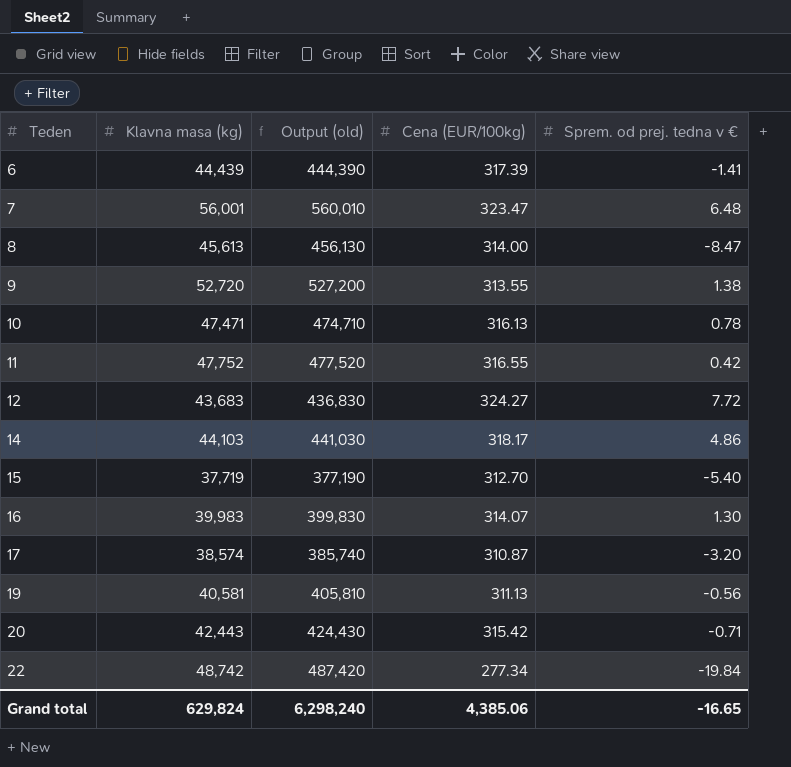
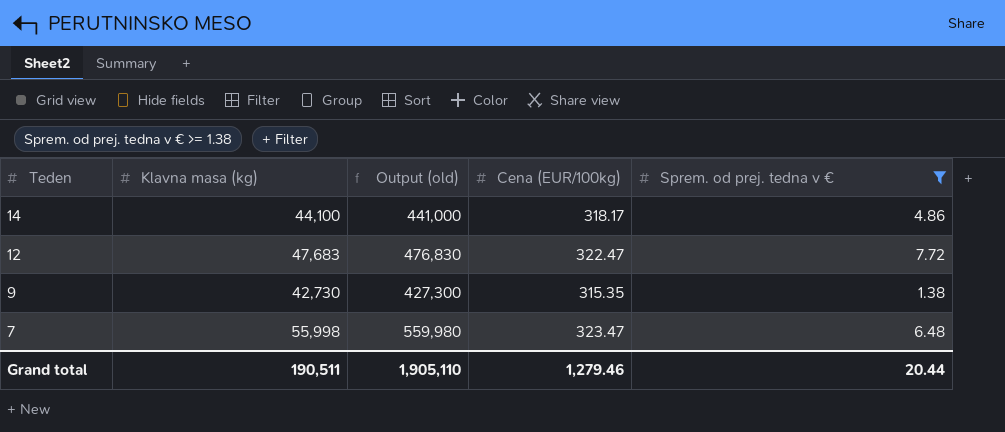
filter: none -> Sprem. od prej. tedna v € >= 1.38
row order: Teden ascending -> Teden descending
14 | Klavna masa (kg): 44,103 -> 44,100
14 | Output (old): 441,030 -> 441,000
12 | Klavna masa (kg): 43,683 -> 47,683
12 | Output (old): 436,830 -> 476,830
12 | Cena (EUR/100kg): 324.27 -> 322.47
9 | Klavna masa (kg): 52,720 -> 42,730
9 | Output (old): 527,200 -> 427,300
9 | Cena (EUR/100kg): 313.55 -> 315.35
7 | Klavna masa (kg): 56,001 -> 55,998
7 | Output (old): 560,010 -> 559,980
Grand total | Klavna masa (kg): 629,824 -> 190,511
Grand total | Output (old): 6,298,240 -> 1,905,110
Grand total | Cena (EUR/100kg): 4,385.06 -> 1,279.46
Grand total | Sprem. od prej. tedna v €: -16.65 -> 20.44

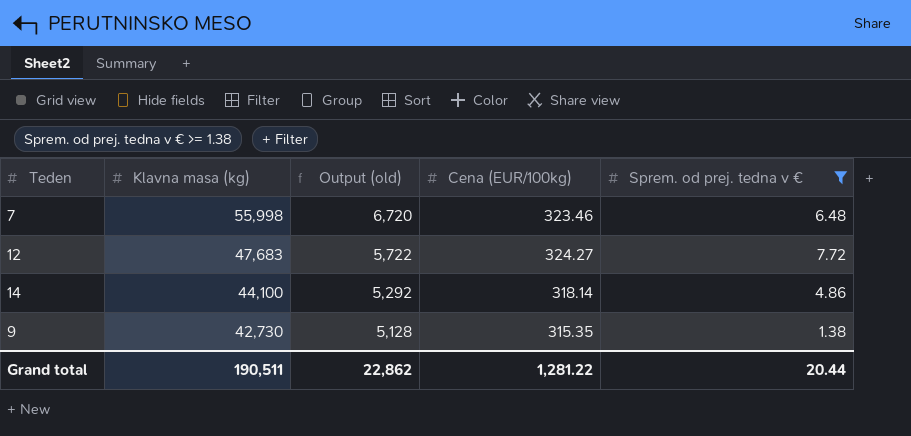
row order: Teden descending -> Klavna masa (kg) descending
column Output (old) | formula: [Klavna masa (kg)] * 10 -> [Klavna masa (kg)] * 0.12
7 | Cena (EUR/100kg): 323.47 -> 323.46
12 | Cena (EUR/100kg): 322.47 -> 324.27
14 | Cena (EUR/100kg): 318.17 -> 318.14
Grand total | Output (old): 1,905,110 -> 22,862
Grand total | Cena (EUR/100kg): 1,279.46 -> 1,281.22

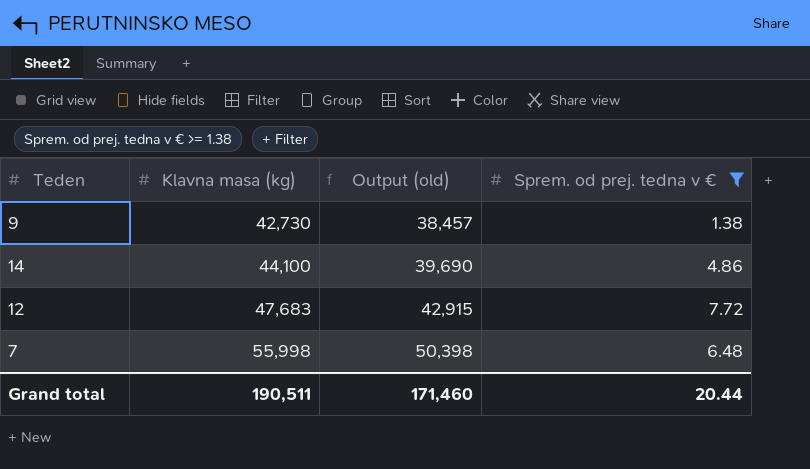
row order: Klavna masa (kg) descending -> Klavna masa (kg) ascending
column Cena (EUR/100kg) | position: 4 -> none
column Output (old) | formula: [Klavna masa (kg)] * 0.12 -> [Klavna masa (kg)] * 0.9
Grand total | Output (old): 22,862 -> 171,460

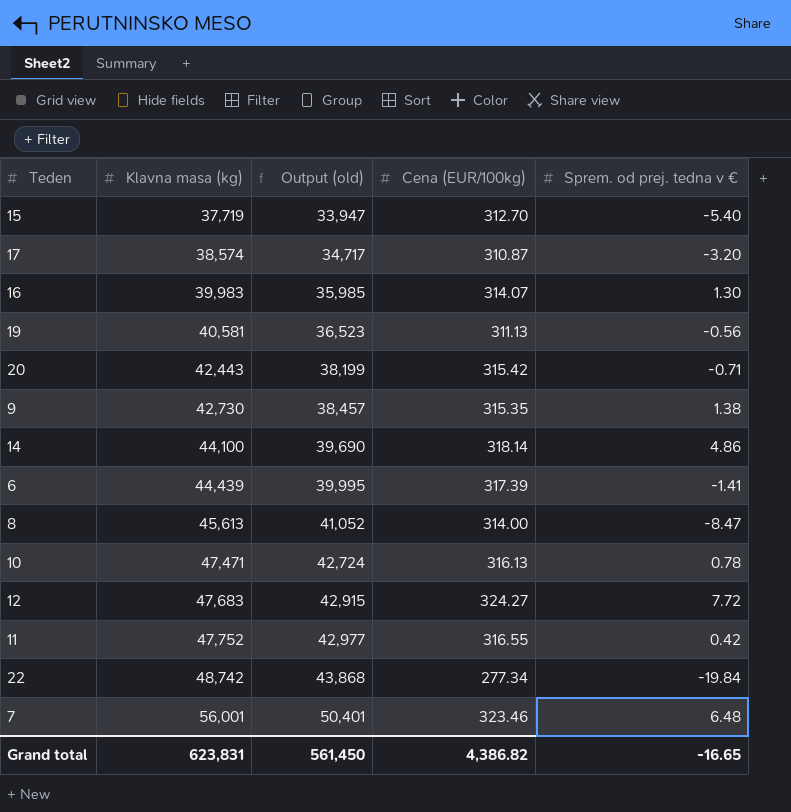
filter: Sprem. od prej. tedna v € >= 1.38 -> none
column Cena (EUR/100kg) | position: none -> 4
7 | Klavna masa (kg): 55,998 -> 56,001
7 | Output (old): 50,398 -> 50,401
Grand total | Klavna masa (kg): 190,511 -> 623,831
Grand total | Output (old): 171,460 -> 561,450
Grand total | Sprem. od prej. tedna v €: 20.44 -> -16.65

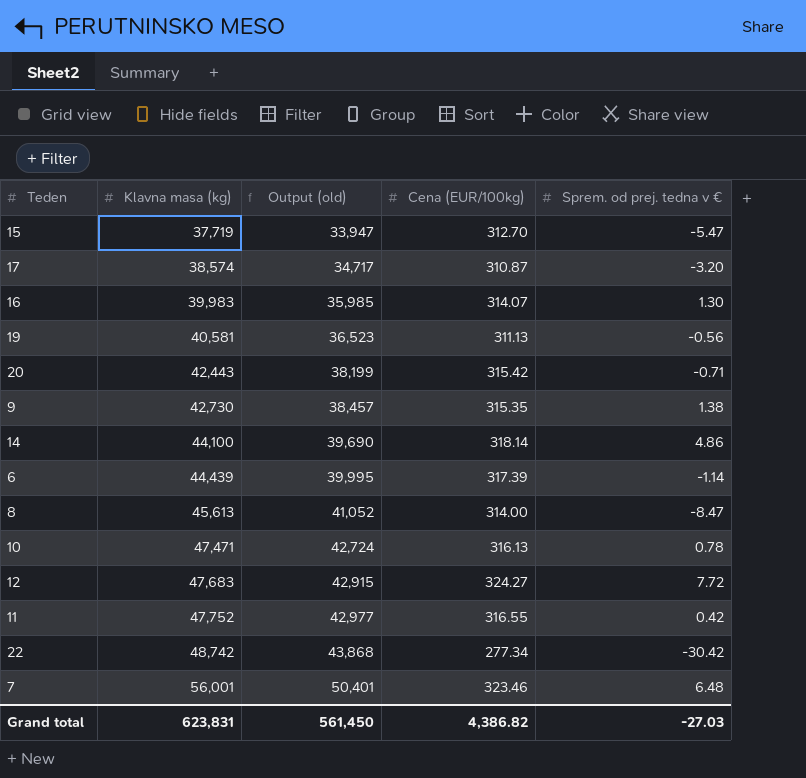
15 | Sprem. od prej. tedna v €: -5.40 -> -5.47
6 | Sprem. od prej. tedna v €: -1.41 -> -1.14
22 | Sprem. od prej. tedna v €: -19.84 -> -30.42
Grand total | Sprem. od prej. tedna v €: -16.65 -> -27.03

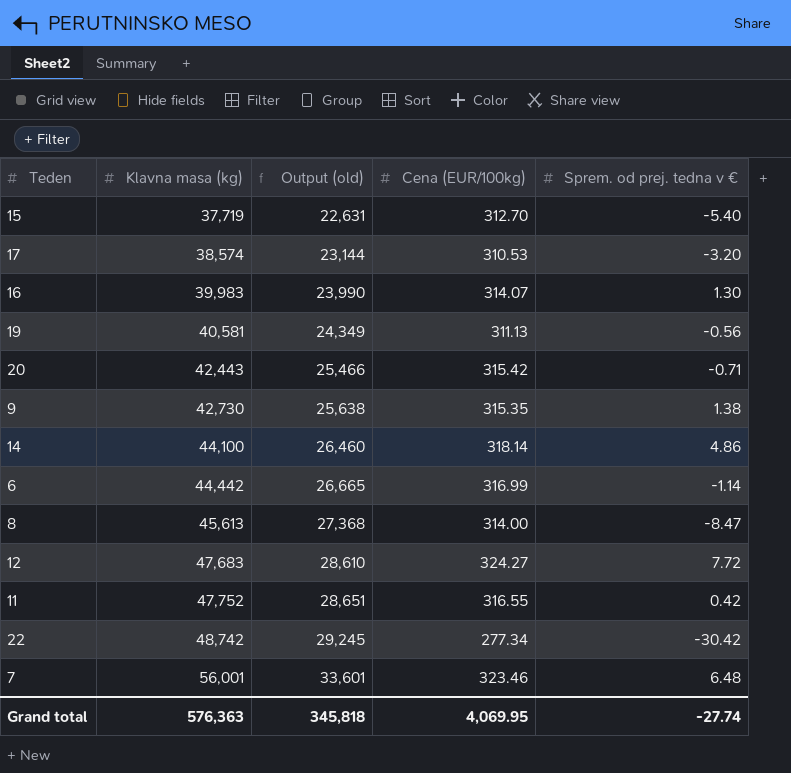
column Output (old) | formula: [Klavna masa (kg)] * 0.9 -> [Klavna masa (kg)] * 0.6
row 10: 47,471 | 42,724 | 316.13 | 0.78 -> none
15 | Sprem. od prej. tedna v €: -5.47 -> -5.40
17 | Cena (EUR/100kg): 310.87 -> 310.53
6 | Klavna masa (kg): 44,439 -> 44,442
6 | Cena (EUR/100kg): 317.39 -> 316.99
Grand total | Klavna masa (kg): 623,831 -> 576,363
Grand total | Output (old): 561,450 -> 345,818
Grand total | Cena (EUR/100kg): 4,386.82 -> 4,069.95
Grand total | Sprem. od prej. tedna v €: -27.03 -> -27.74

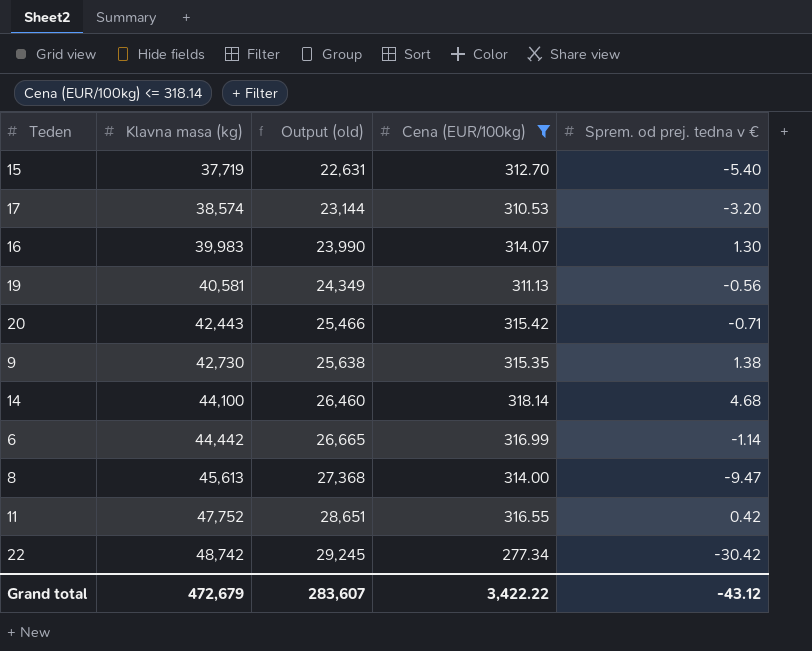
filter: none -> Cena (EUR/100kg) <= 318.14
14 | Sprem. od prej. tedna v €: 4.86 -> 4.68
8 | Sprem. od prej. tedna v €: -8.47 -> -9.47
Grand total | Klavna masa (kg): 576,363 -> 472,679
Grand total | Output (old): 345,818 -> 283,607
Grand total | Cena (EUR/100kg): 4,069.95 -> 3,422.22
Grand total | Sprem. od prej. tedna v €: -27.74 -> -43.12

